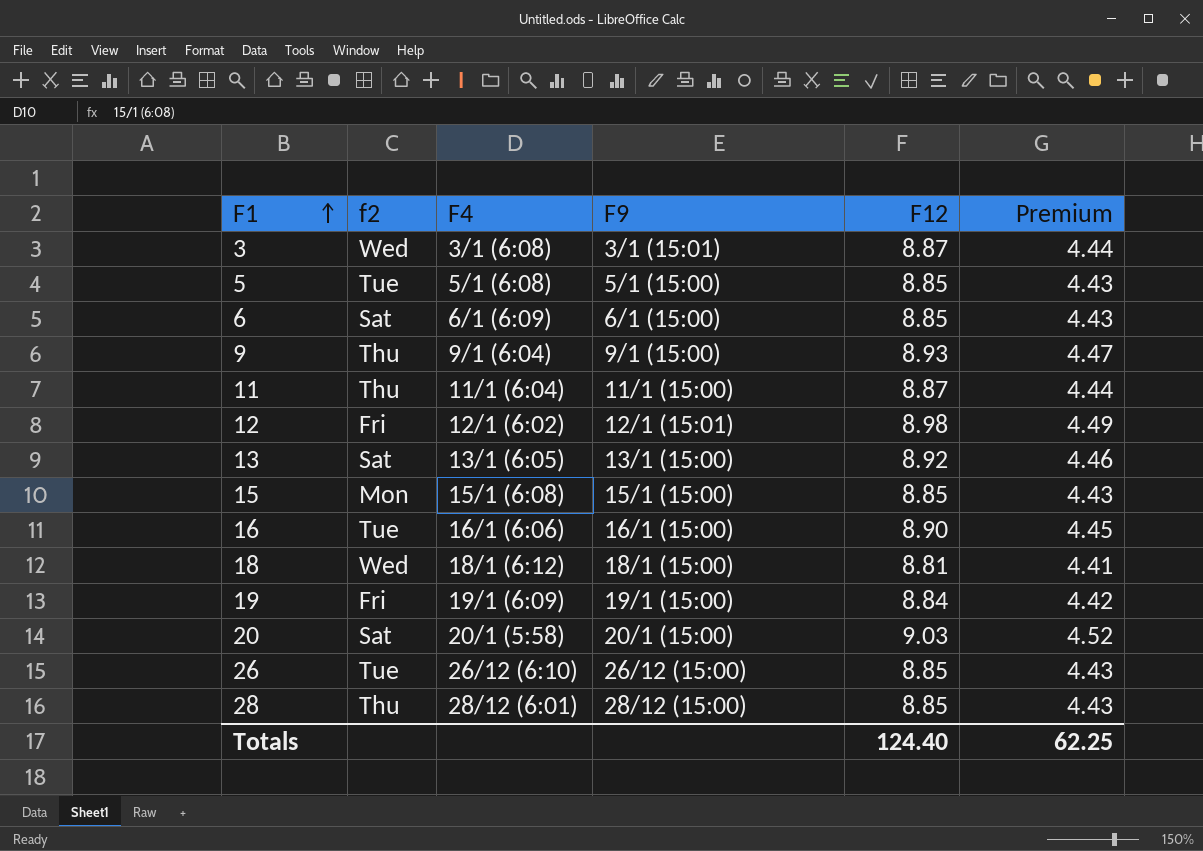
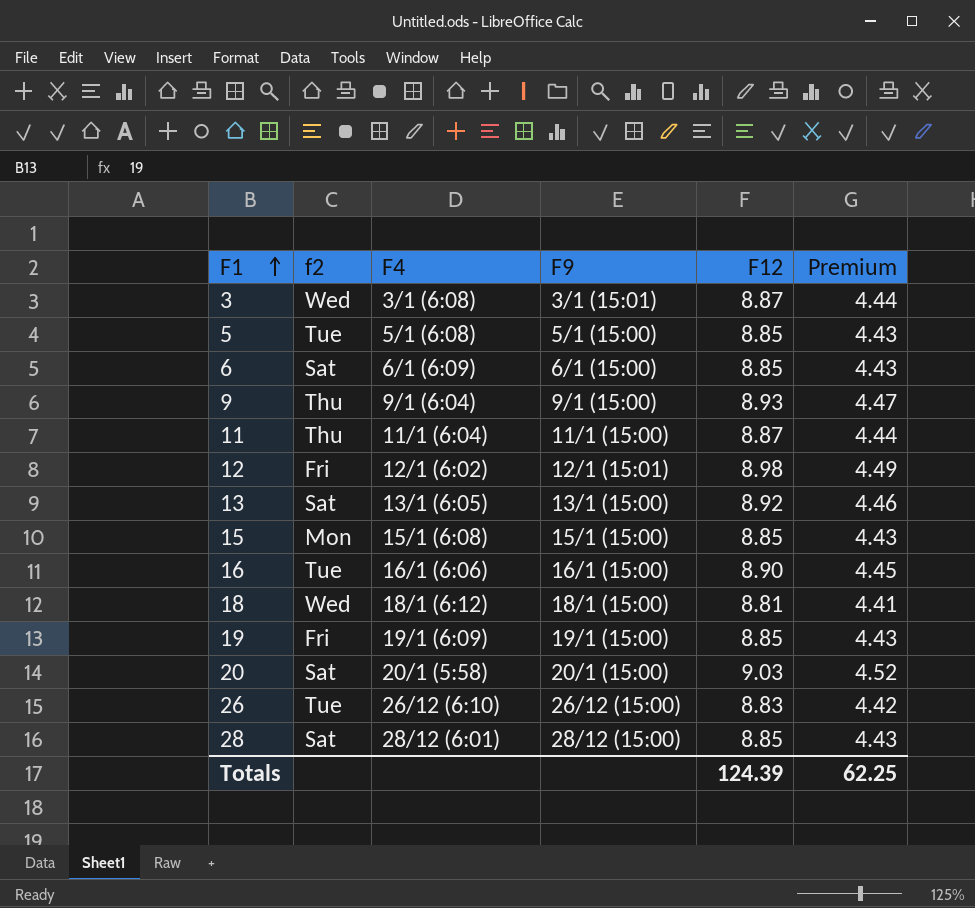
19 | F12: 8.84 -> 8.85
19 | Premium: 4.42 -> 4.43
26 | F12: 8.85 -> 8.83
26 | Premium: 4.43 -> 4.42
28 | f2: Thu -> Sat
Totals | F12: 124.40 -> 124.39

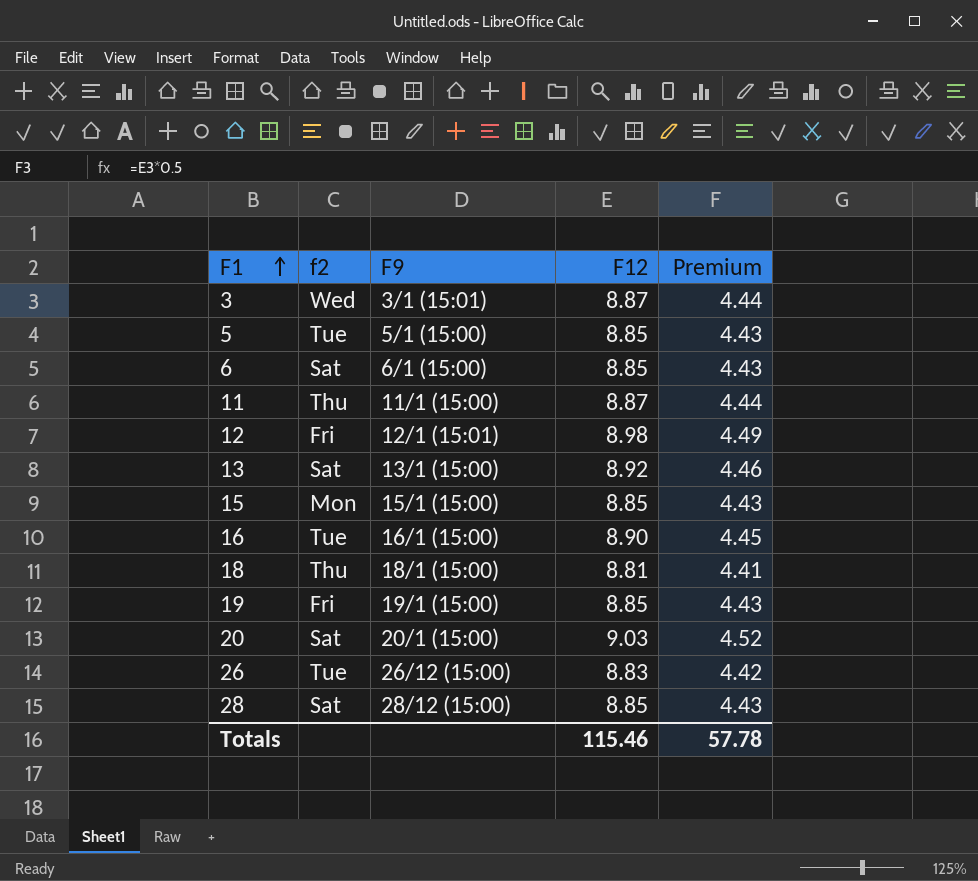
column F4 | position: 3 -> none
row 9: Thu | 9/1 (6:04) | 9/1 (15:00) | 8.93 | 4.47 -> none
18 | f2: Wed -> Thu
Totals | F12: 124.39 -> 115.46
Totals | Premium: 62.25 -> 57.78

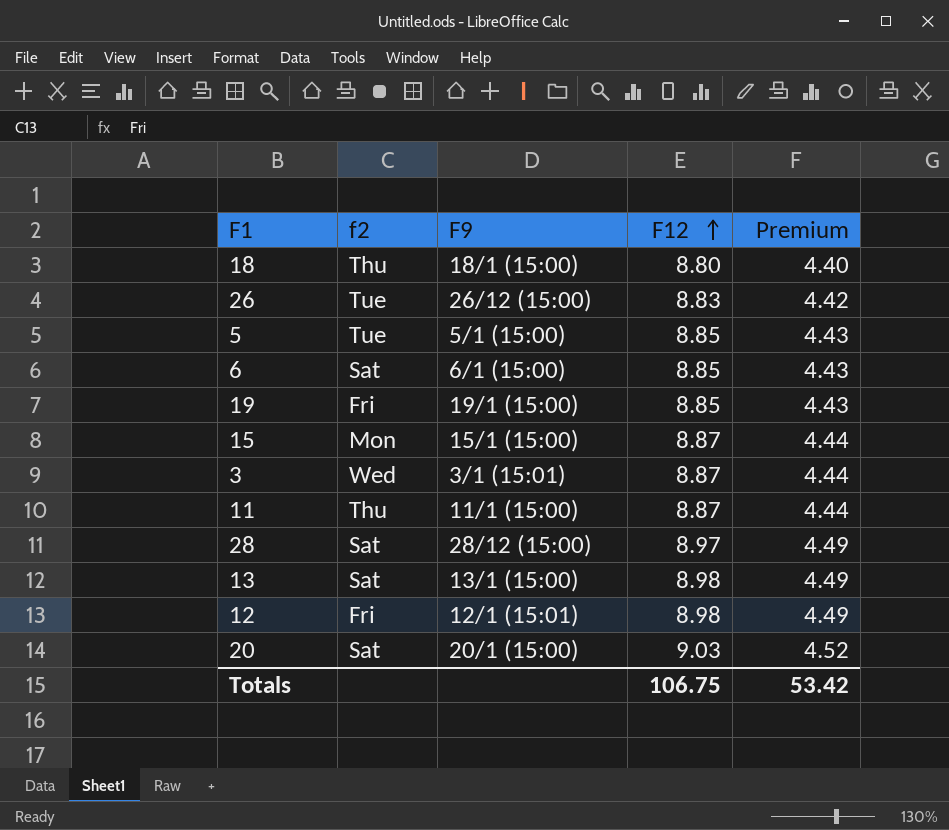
row order: F1 ascending -> F12 ascending
row 16: Tue | 16/1 (15:00) | 8.90 | 4.45 -> none
18 | F12: 8.81 -> 8.80
18 | Premium: 4.41 -> 4.40
15 | F12: 8.85 -> 8.87
15 | Premium: 4.43 -> 4.44
28 | F12: 8.85 -> 8.97
28 | Premium: 4.43 -> 4.49
13 | F12: 8.92 -> 8.98
13 | Premium: 4.46 -> 4.49
Totals | F12: 115.46 -> 106.75
Totals | Premium: 57.78 -> 53.42

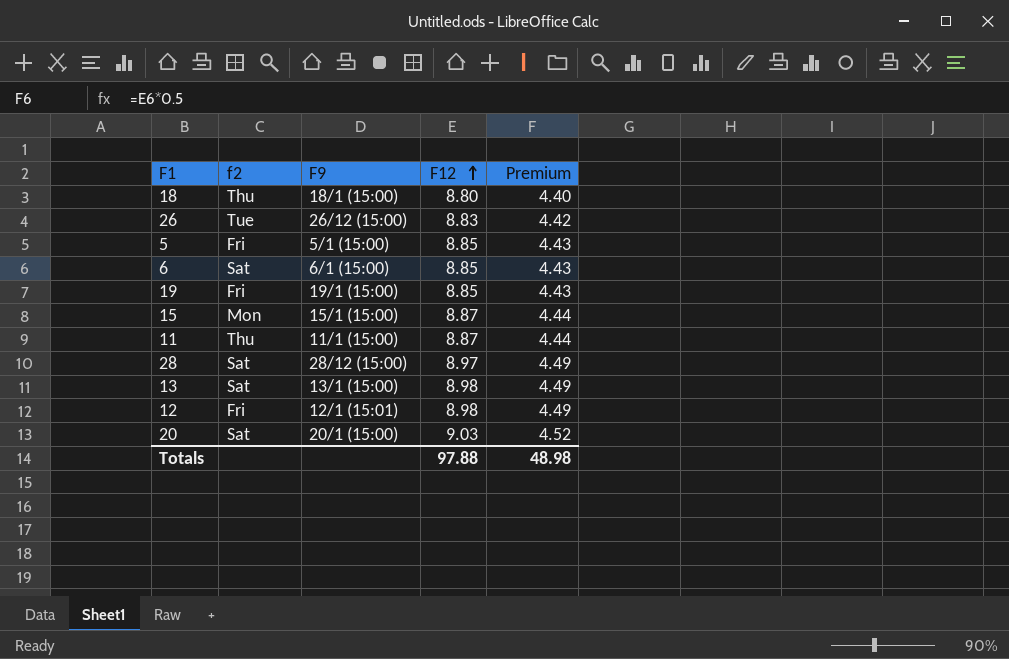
row 3: Wed | 3/1 (15:01) | 8.87 | 4.44 -> none
5 | f2: Tue -> Fri
Totals | F12: 106.75 -> 97.88
Totals | Premium: 53.42 -> 48.98

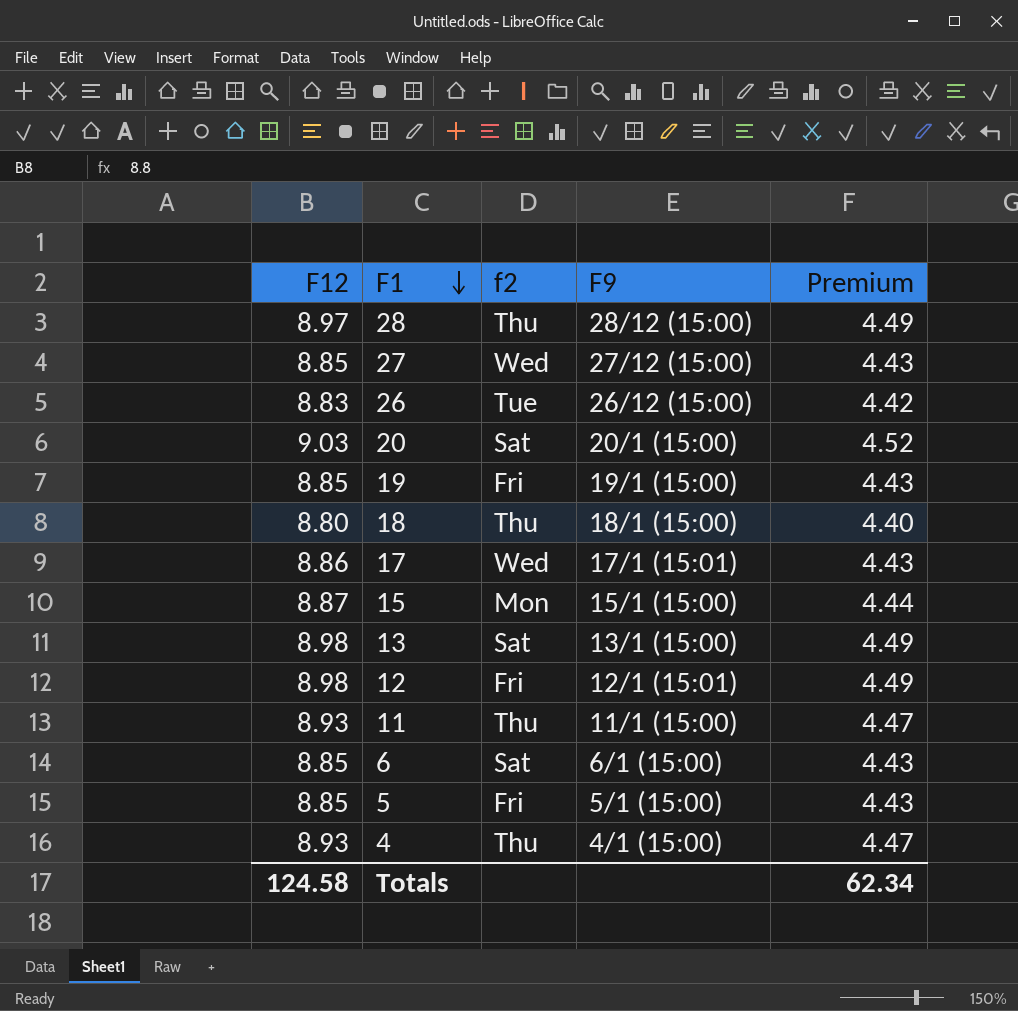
row order: F12 ascending -> F1 descending
column F12 | position: 4 -> 1
28 | f2: Sat -> Thu
row 27: none -> 8.85 | Wed | 27/12 (15:00) | 4.43
row 17: none -> 8.86 | Wed | 17/1 (15:01) | 4.43
11 | F12: 8.87 -> 8.93
11 | Premium: 4.44 -> 4.47
row 4: none -> 8.93 | Thu | 4/1 (15:00) | 4.47
Totals | F12: 97.88 -> 124.58
Totals | Premium: 48.98 -> 62.34

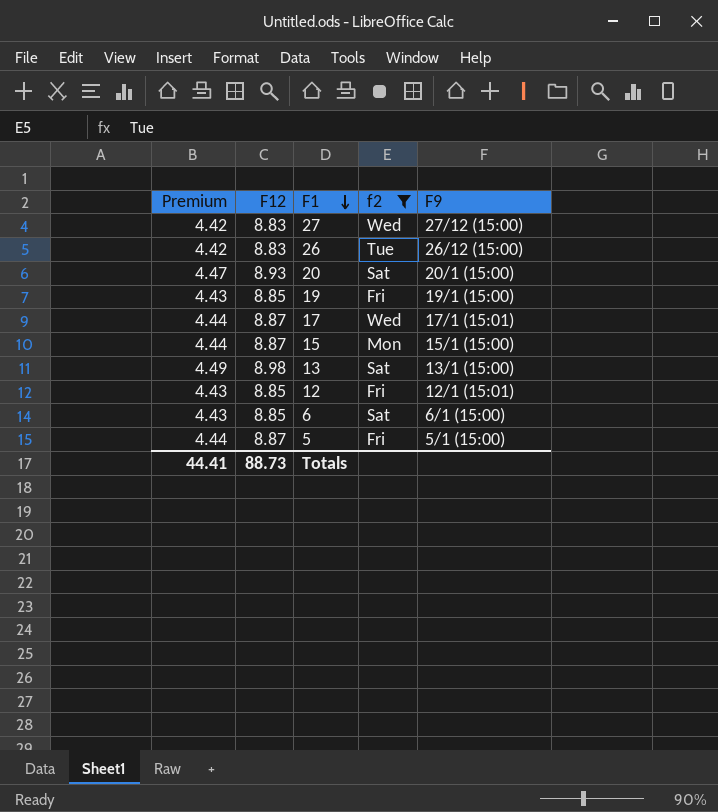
filter: none -> f2 != Thu
column Premium | position: 5 -> 1
27 | Premium: 4.43 -> 4.42
27 | F12: 8.85 -> 8.83
20 | Premium: 4.52 -> 4.47
20 | F12: 9.03 -> 8.93
17 | Premium: 4.43 -> 4.44
17 | F12: 8.86 -> 8.87
12 | Premium: 4.49 -> 4.43
12 | F12: 8.98 -> 8.85
5 | Premium: 4.43 -> 4.44
5 | F12: 8.85 -> 8.87
Totals | Premium: 62.34 -> 44.41
Totals | F12: 124.58 -> 88.73

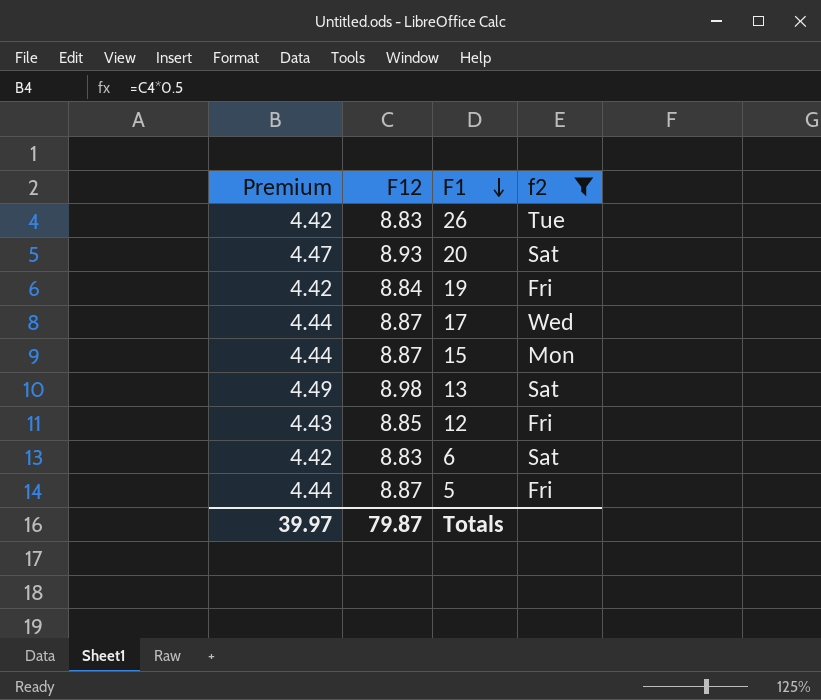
column F9 | position: 5 -> none
row 27: 4.42 | 8.83 | Wed | 27/12 (15:00) -> none
19 | Premium: 4.43 -> 4.42
19 | F12: 8.85 -> 8.84
6 | Premium: 4.43 -> 4.42
6 | F12: 8.85 -> 8.83
Totals | Premium: 44.41 -> 39.97
Totals | F12: 88.73 -> 79.87

